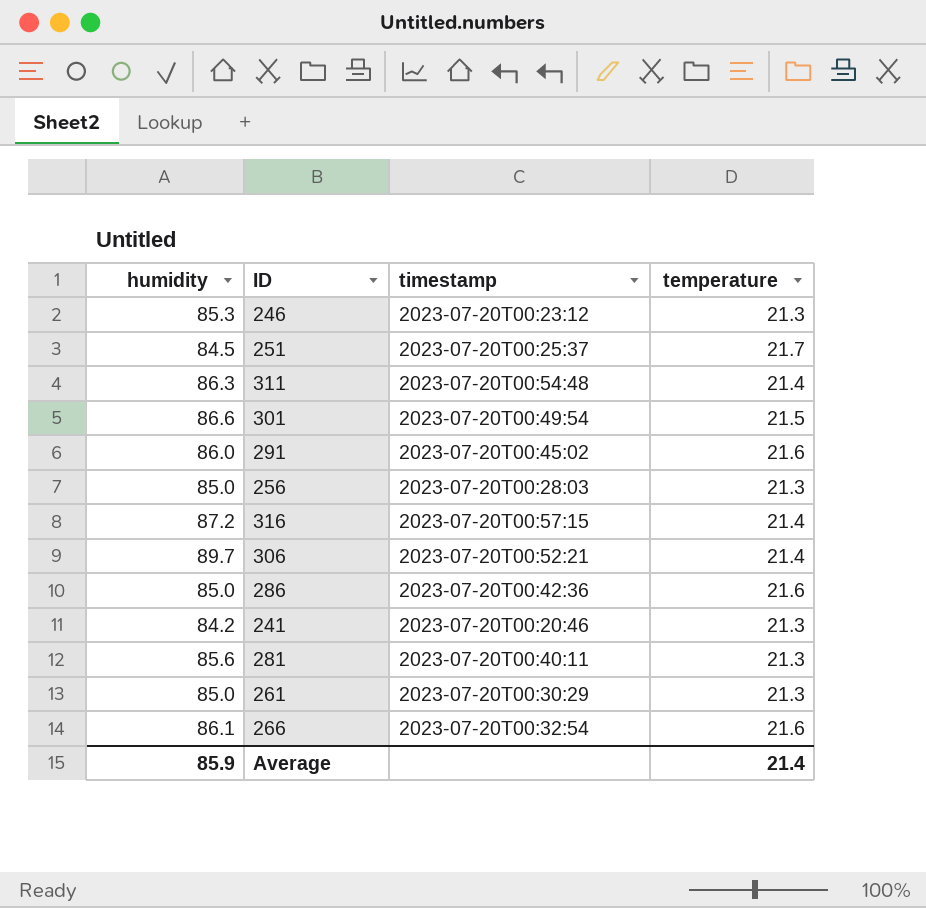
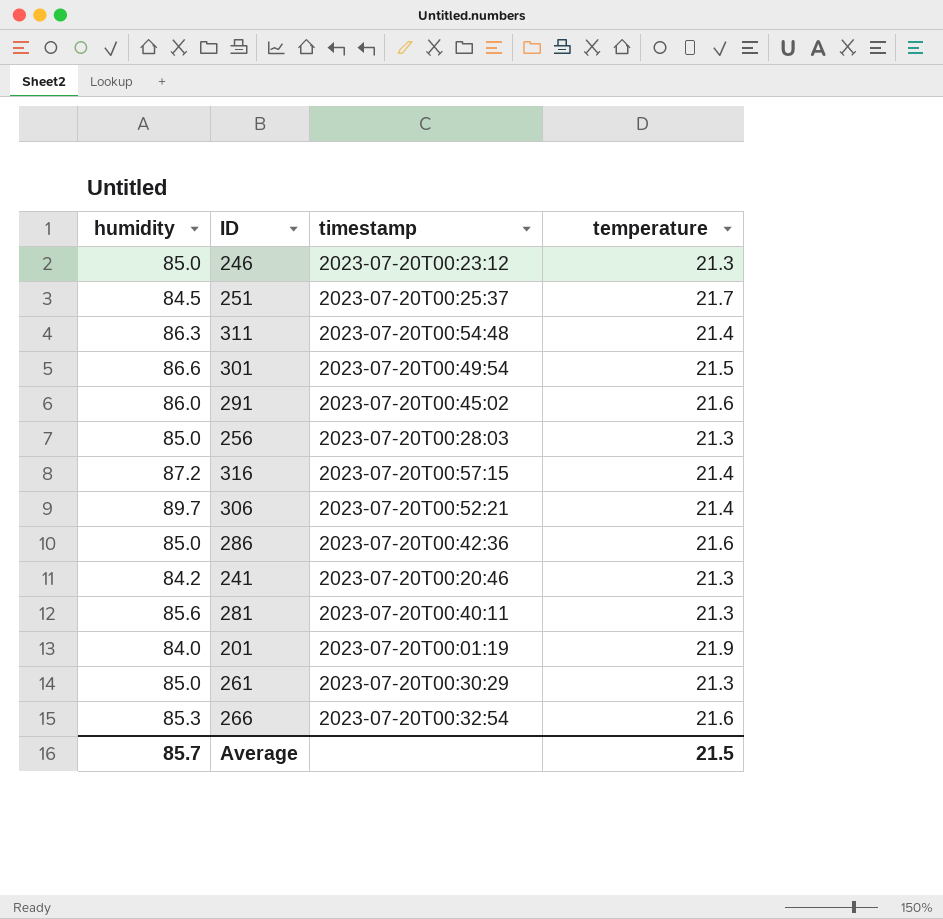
246 | humidity: 85.3 -> 85.0
row 201: none -> 84.0 | 2023-07-20T00:01:19 | 21.9
266 | humidity: 86.1 -> 85.3
Average | humidity: 85.9 -> 85.7
Average | temperature: 21.4 -> 21.5

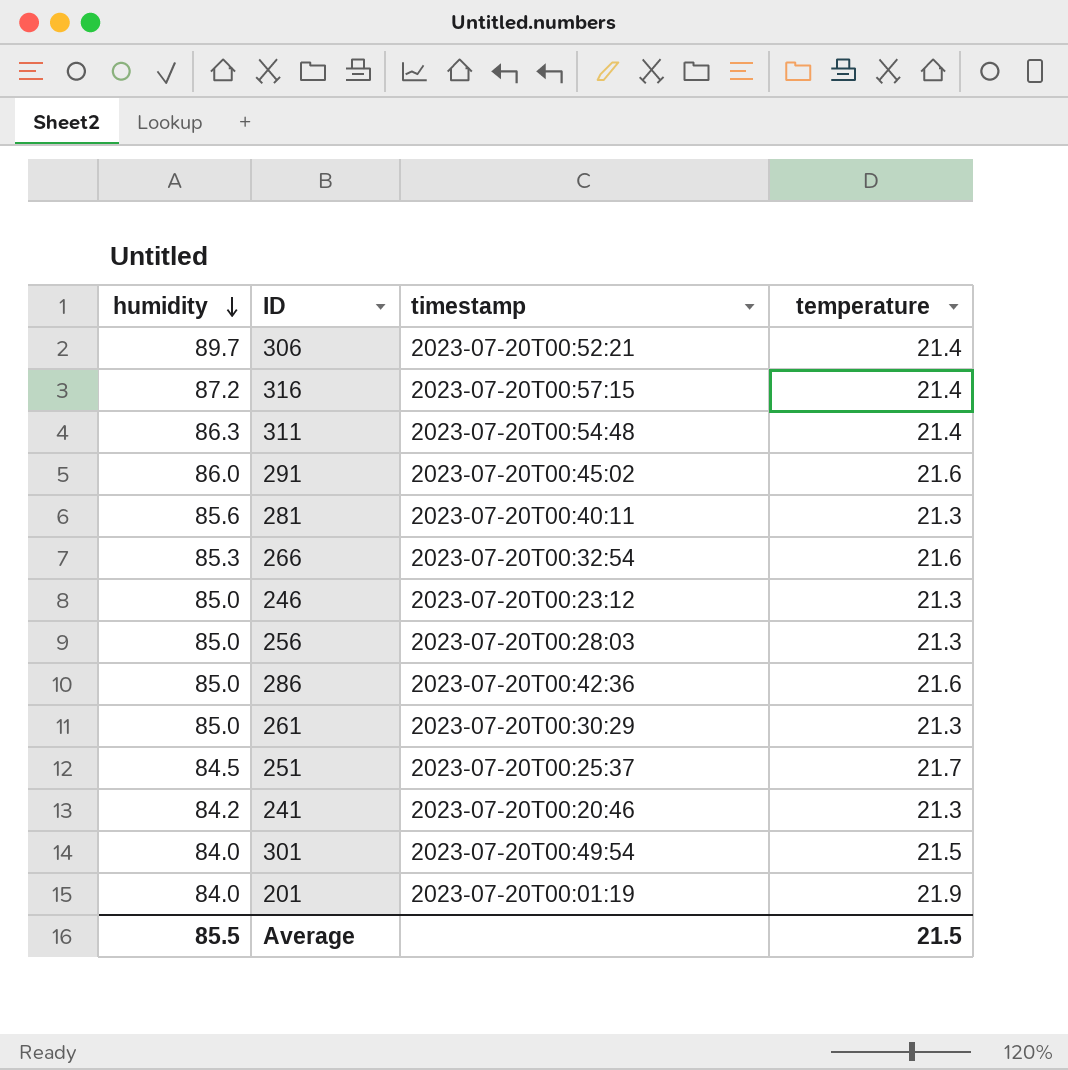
row order: none -> humidity descending
301 | humidity: 86.6 -> 84.0
Average | humidity: 85.7 -> 85.5

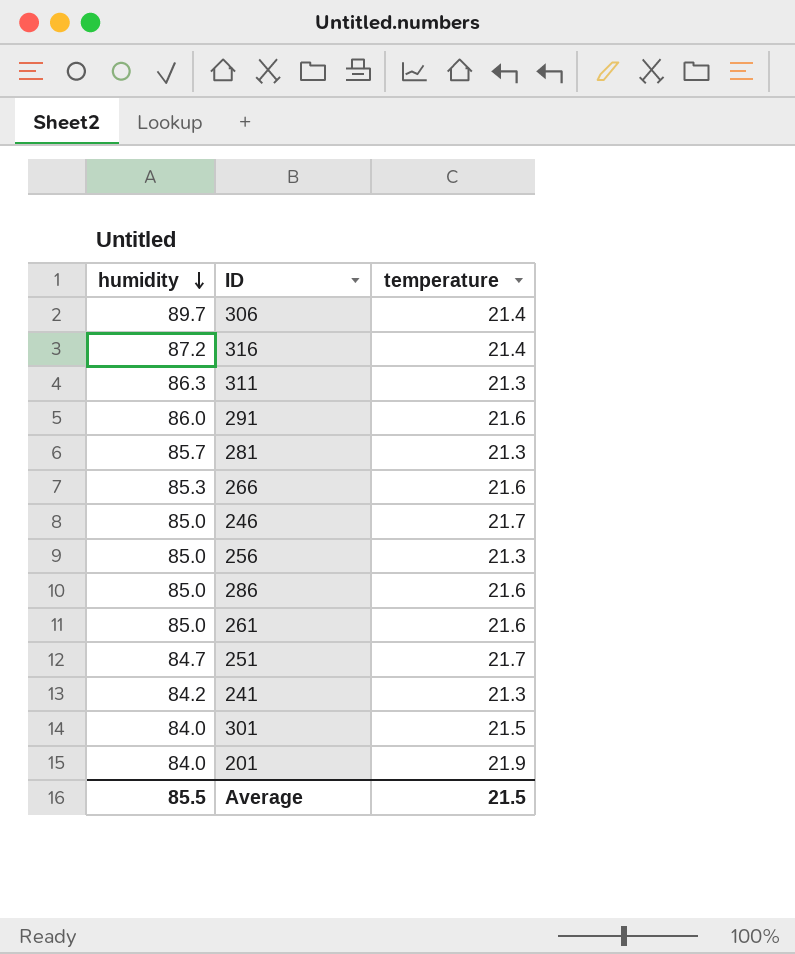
column timestamp | position: 3 -> none
311 | temperature: 21.4 -> 21.3
281 | humidity: 85.6 -> 85.7
246 | temperature: 21.3 -> 21.7
261 | temperature: 21.3 -> 21.6
251 | humidity: 84.5 -> 84.7

